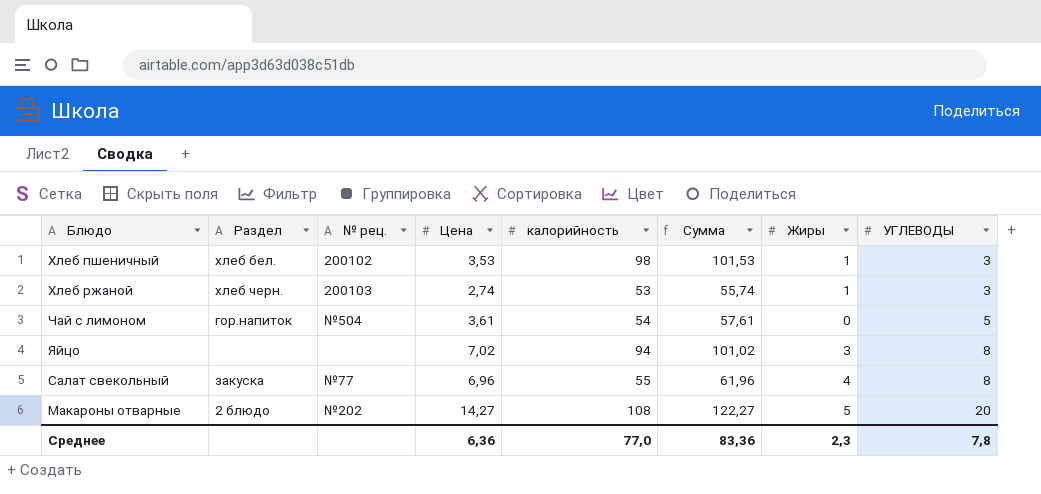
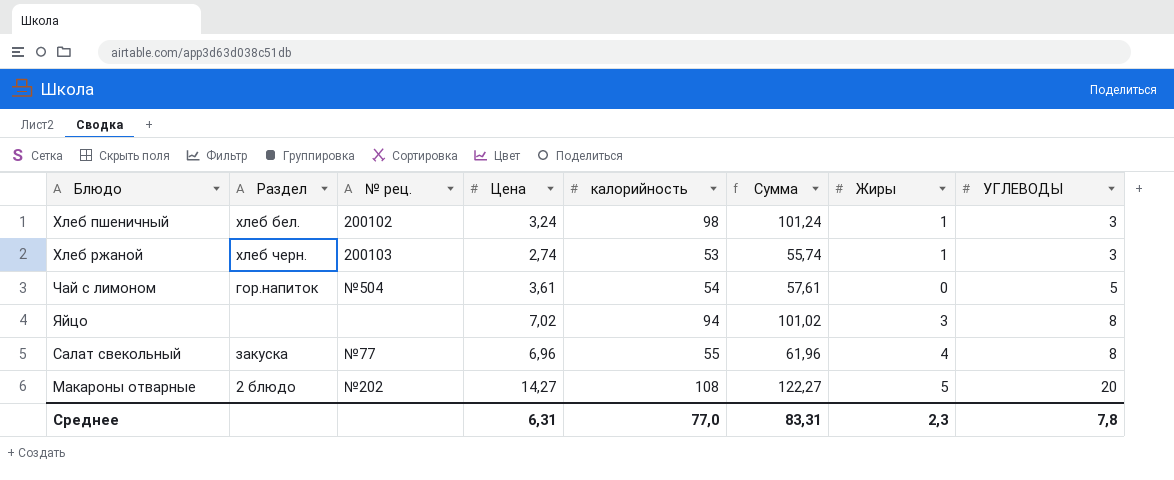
Хлеб пшеничный | Цена: 3,53 -> 3,24
Хлеб пшеничный | Сумма: 101,53 -> 101,24
Среднее | Цена: 6,36 -> 6,31
Среднее | Сумма: 83,36 -> 83,31

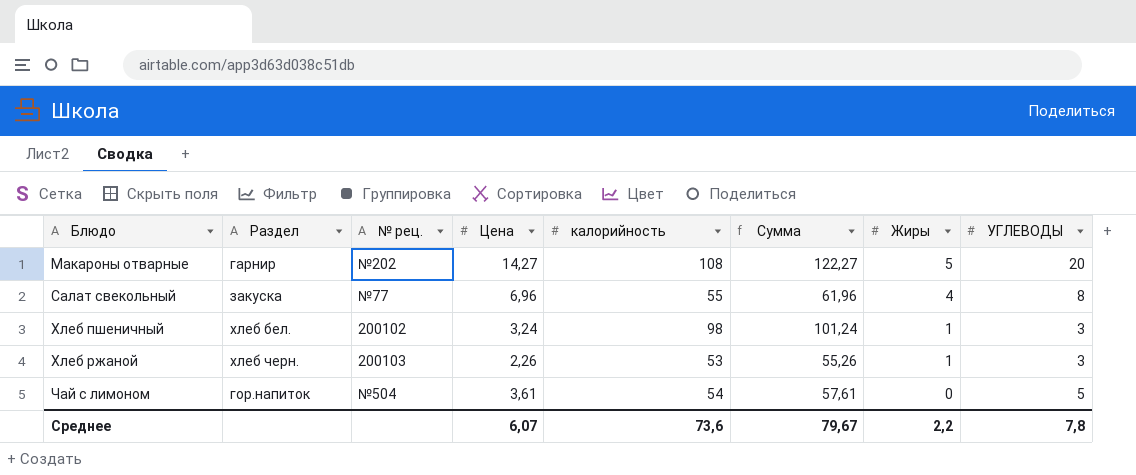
row order: УГЛЕВОДЫ ascending -> Блюдо ascending
row Яйцо: none | none | 7,02 | 94 | 101,02 | 3 | 8 -> none
Макароны отварные | Раздел: 2 блюдо -> гарнир
Хлеб ржаной | Цена: 2,74 -> 2,26
Хлеб ржаной | Сумма: 55,74 -> 55,26
Среднее | Цена: 6,31 -> 6,07
Среднее | калорийность: 77,0 -> 73,6
Среднее | Сумма: 83,31 -> 79,67
Среднее | Жиры: 2,3 -> 2,2

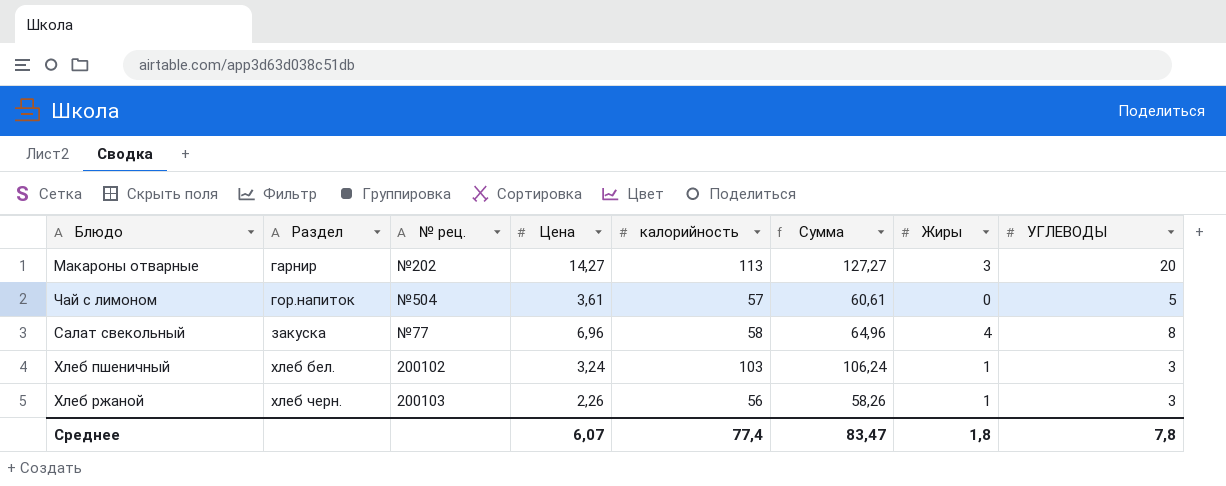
row order: Блюдо ascending -> Раздел ascending
Макароны отварные | калорийность: 108 -> 113
Макароны отварные | Сумма: 122,27 -> 127,27
Макароны отварные | Жиры: 5 -> 3
Чай с лимоном | калорийность: 54 -> 57
Чай с лимоном | Сумма: 57,61 -> 60,61
Салат свекольный | калорийность: 55 -> 58
Салат свекольный | Сумма: 61,96 -> 64,96
Хлеб пшеничный | калорийность: 98 -> 103
Хлеб пшеничный | Сумма: 101,24 -> 106,24
Хлеб ржаной | калорийность: 53 -> 56
Хлеб ржаной | Сумма: 55,26 -> 58,26
Среднее | калорийность: 73,6 -> 77,4
Среднее | Сумма: 79,67 -> 83,47
Среднее | Жиры: 2,2 -> 1,8

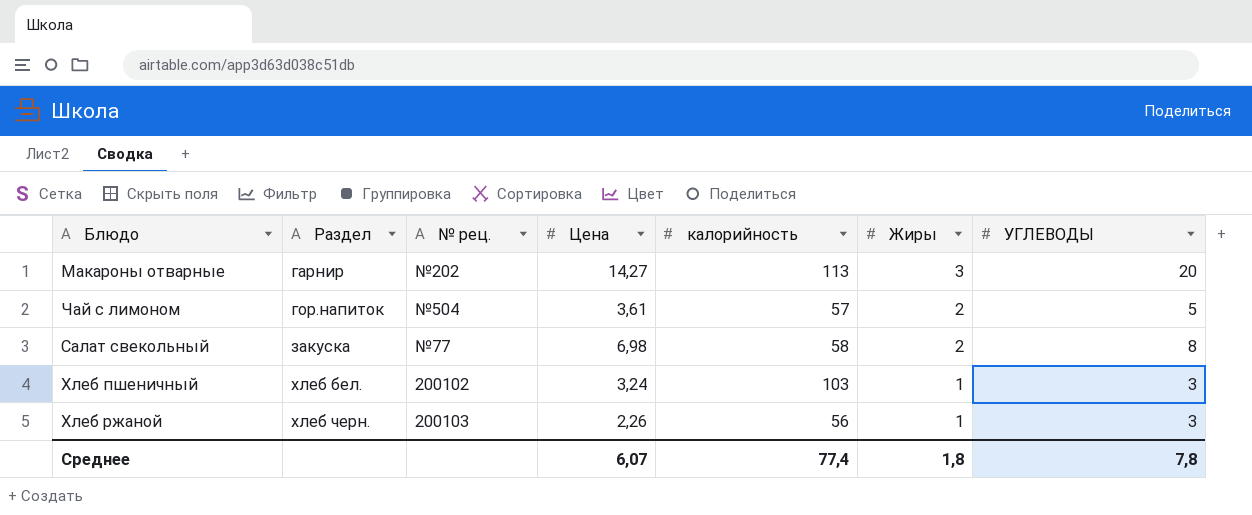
column Сумма | formula: [Цена] + [калорийность] -> none
Чай с лимоном | Жиры: 0 -> 2
Салат свекольный | Цена: 6,96 -> 6,98
Салат свекольный | Жиры: 4 -> 2

